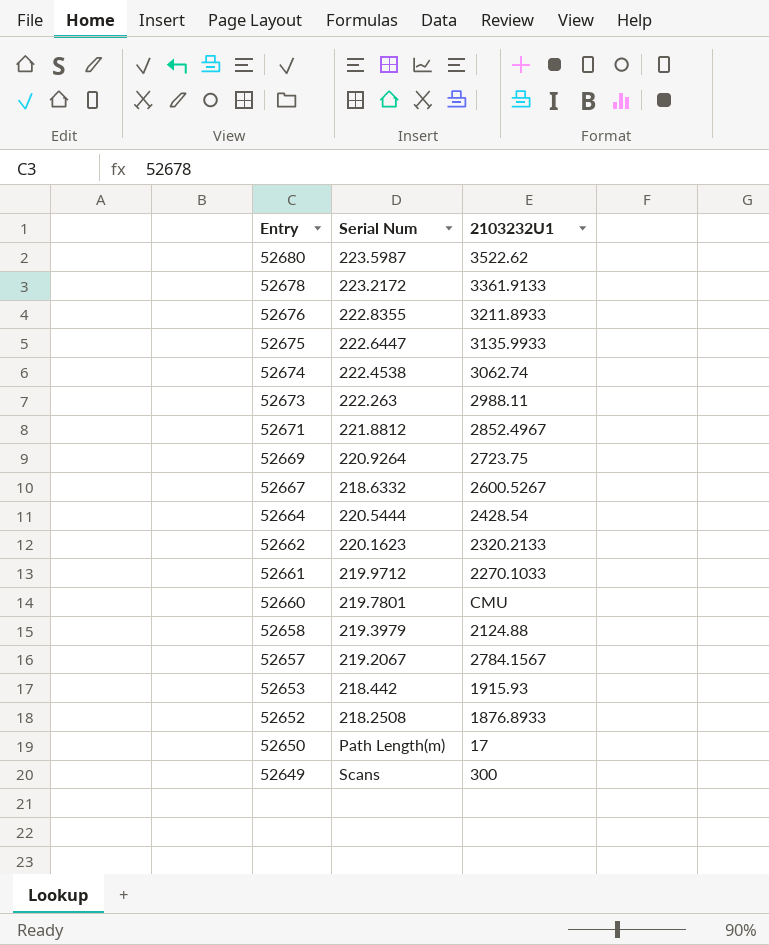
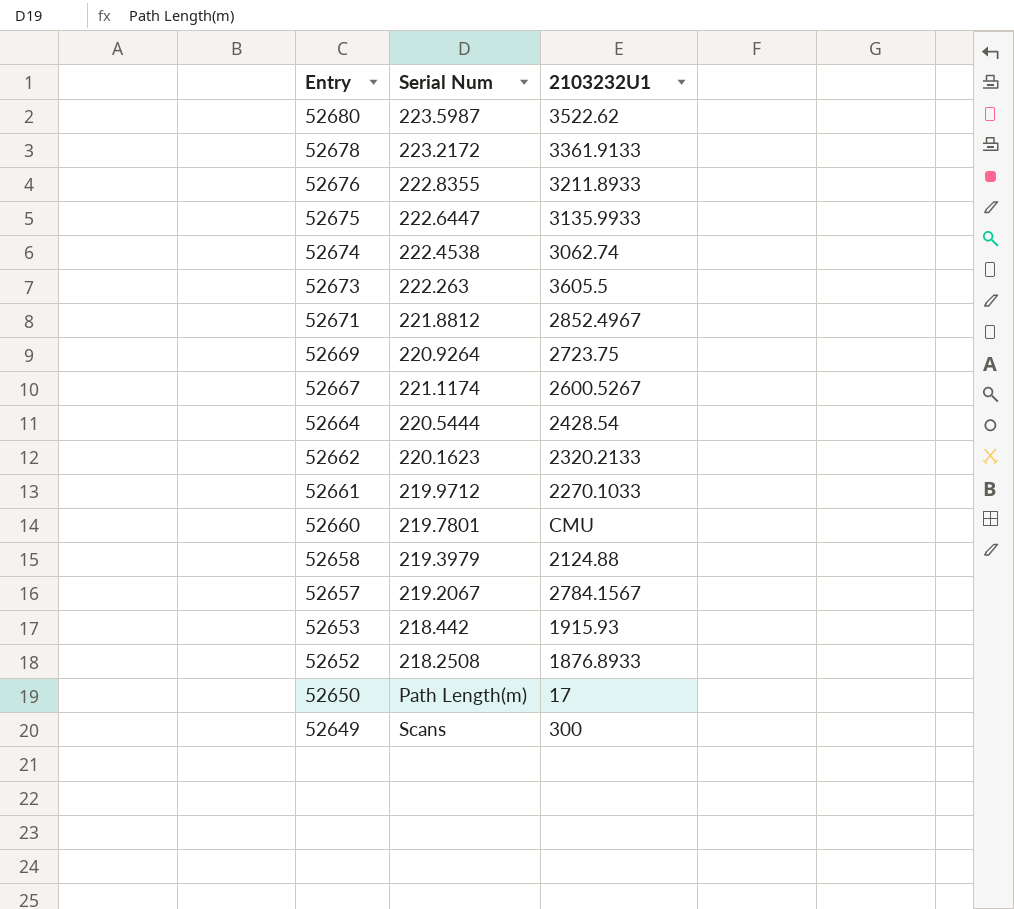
52673 | 2103232U1: 2988.11 -> 3605.5
52667 | Serial Num: 218.6332 -> 221.1174

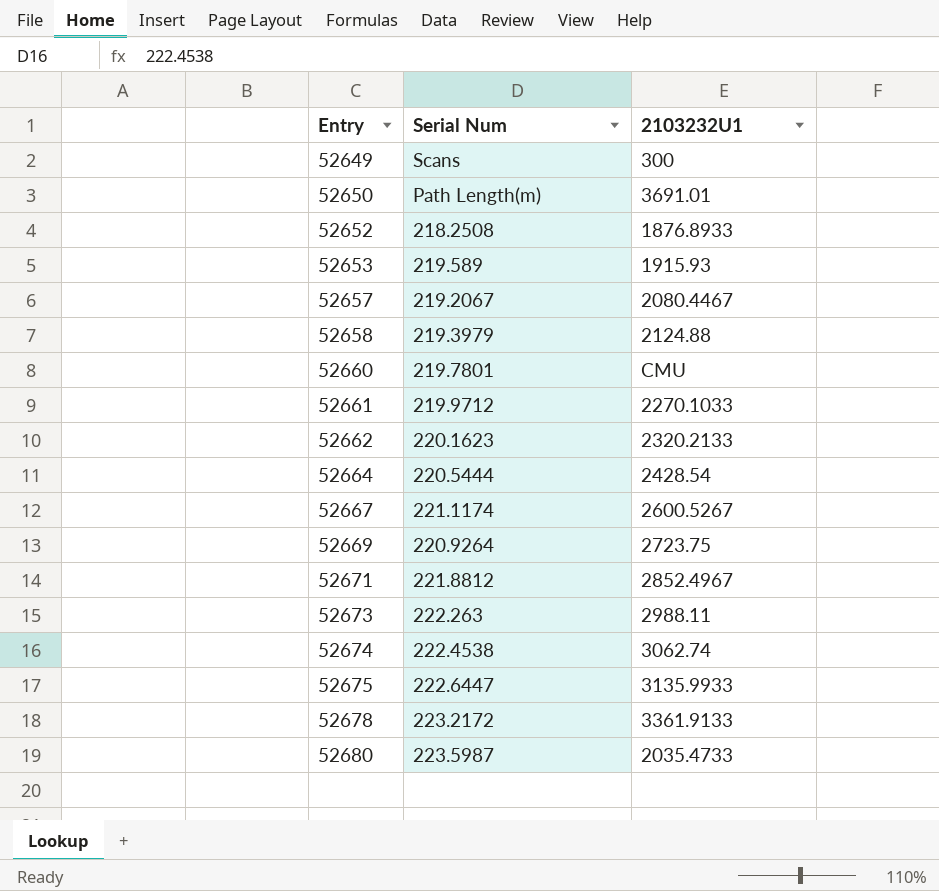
row order: Entry descending -> Entry ascending
row 52676: 222.8355 | 3211.8933 -> none
52650 | 2103232U1: 17 -> 3691.01
52653 | Serial Num: 218.442 -> 219.589
52657 | 2103232U1: 2784.1567 -> 2080.4467
52673 | 2103232U1: 3605.5 -> 2988.11
52680 | 2103232U1: 3522.62 -> 2035.4733

